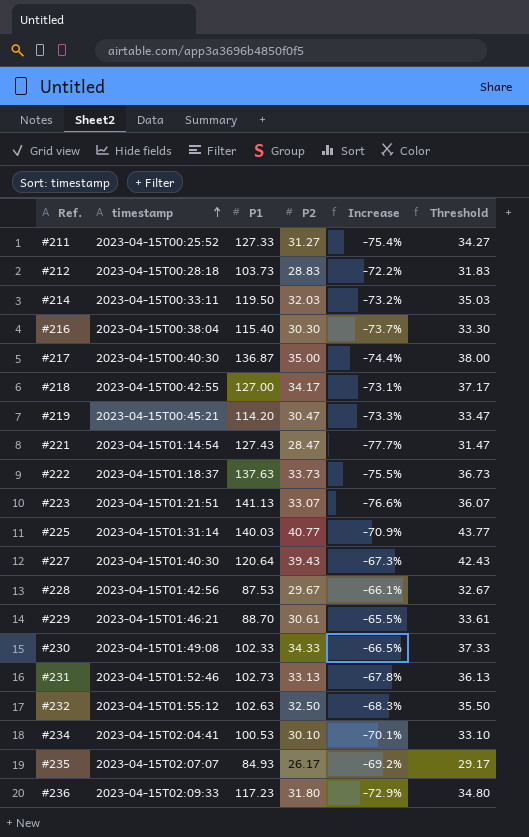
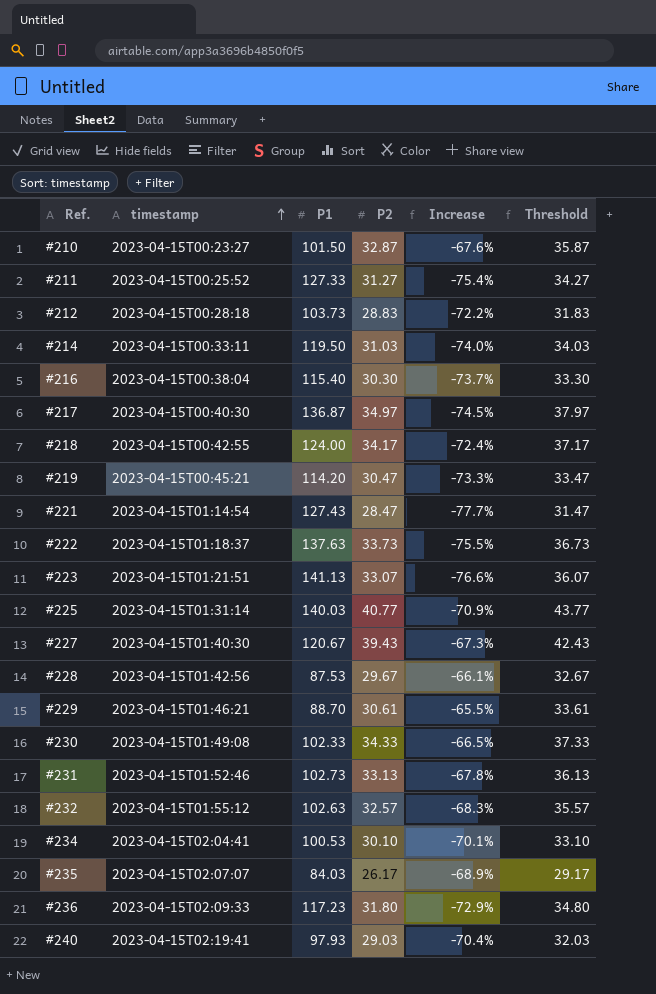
row #210: none -> 2023-04-15T00:23:27 | 101.50 | 32.87 | -67.6% | 35.87
#214 | P2: 32.03 -> 31.03
#214 | Increase: -73.2% -> -74.0%
#214 | Threshold: 35.03 -> 34.03
#217 | P2: 35.00 -> 34.97
#217 | Increase: -74.4% -> -74.5%
#217 | Threshold: 38.00 -> 37.97
#218 | P1: 127.00 -> 124.00
#218 | Increase: -73.1% -> -72.4%
#227 | P1: 120.64 -> 120.67
#232 | P2: 32.50 -> 32.57
#232 | Threshold: 35.50 -> 35.57
#235 | P1: 84.93 -> 84.03
#235 | Increase: -69.2% -> -68.9%
row #240: none -> 2023-04-15T02:19:41 | 97.93 | 29.03 | -70.4% | 32.03

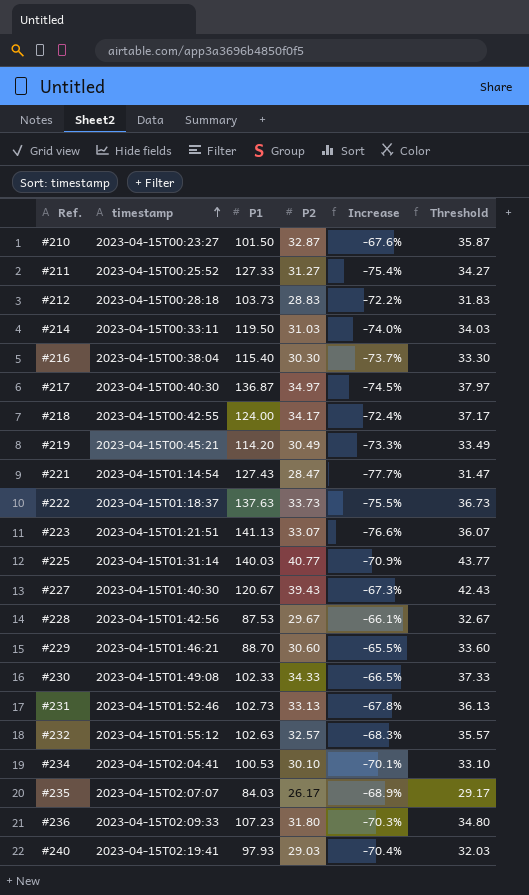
#219 | P2: 30.47 -> 30.49
#219 | Threshold: 33.47 -> 33.49
#229 | P2: 30.61 -> 30.60
#229 | Threshold: 33.61 -> 33.60
#236 | P1: 117.23 -> 107.23
#236 | Increase: -72.9% -> -70.3%

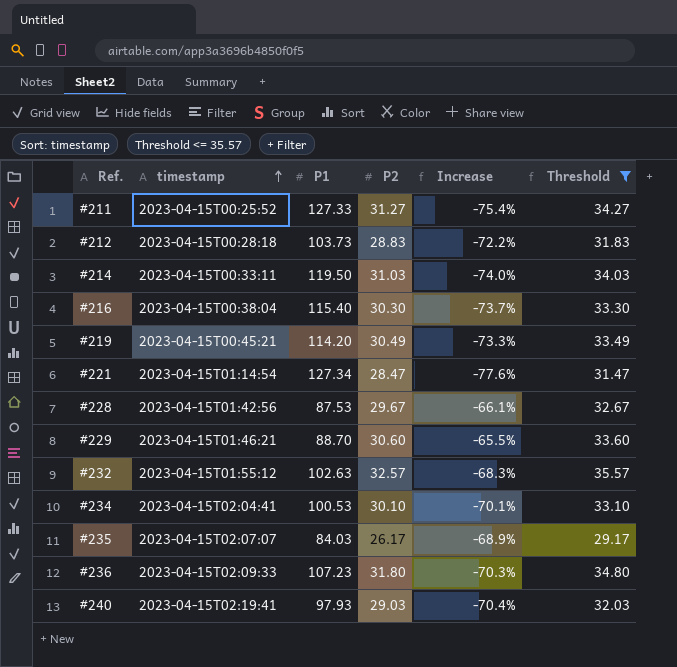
filter: none -> Threshold <= 35.57
#221 | P1: 127.43 -> 127.34
#221 | Increase: -77.7% -> -77.6%

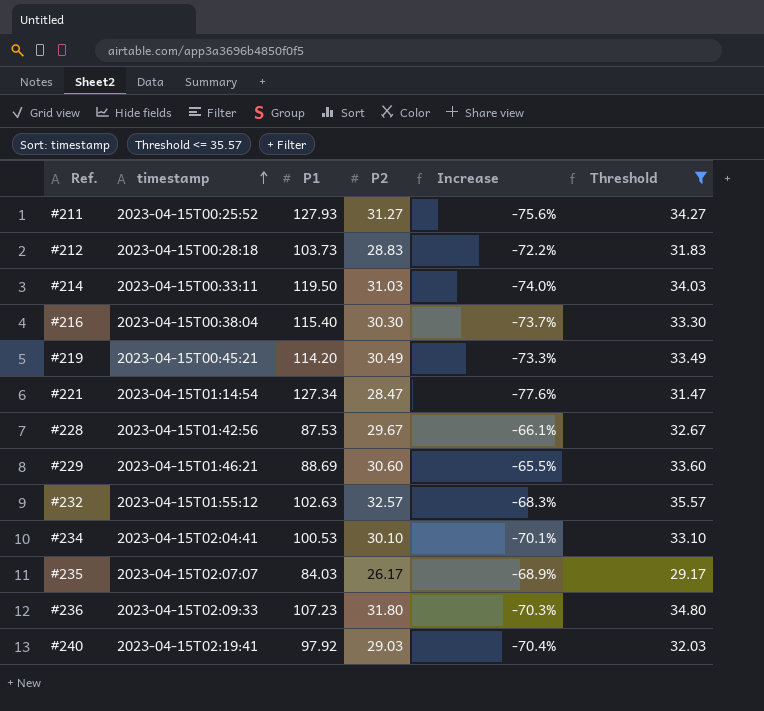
#211 | P1: 127.33 -> 127.93
#211 | Increase: -75.4% -> -75.6%
#229 | P1: 88.70 -> 88.69
#240 | P1: 97.93 -> 97.92

